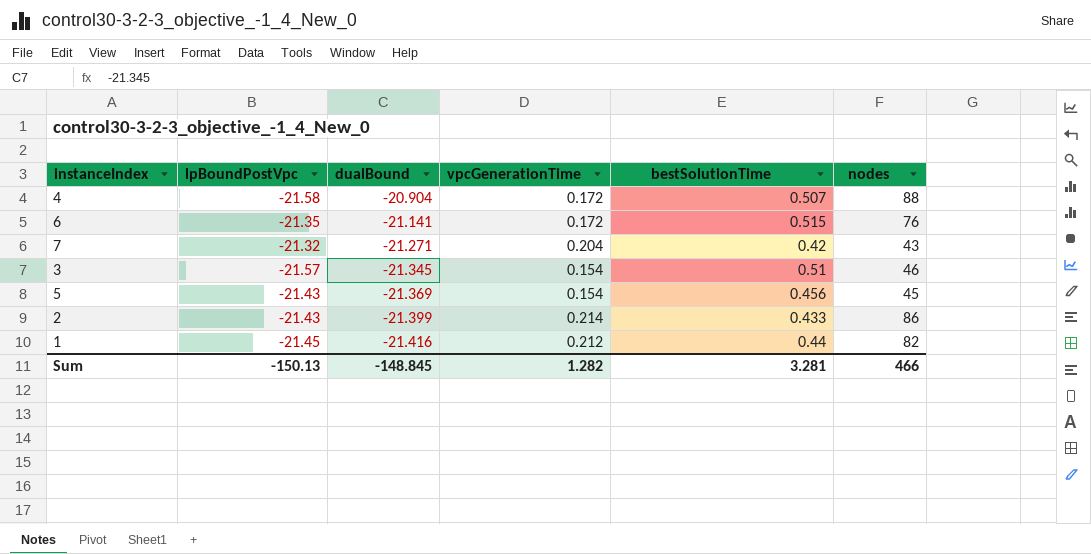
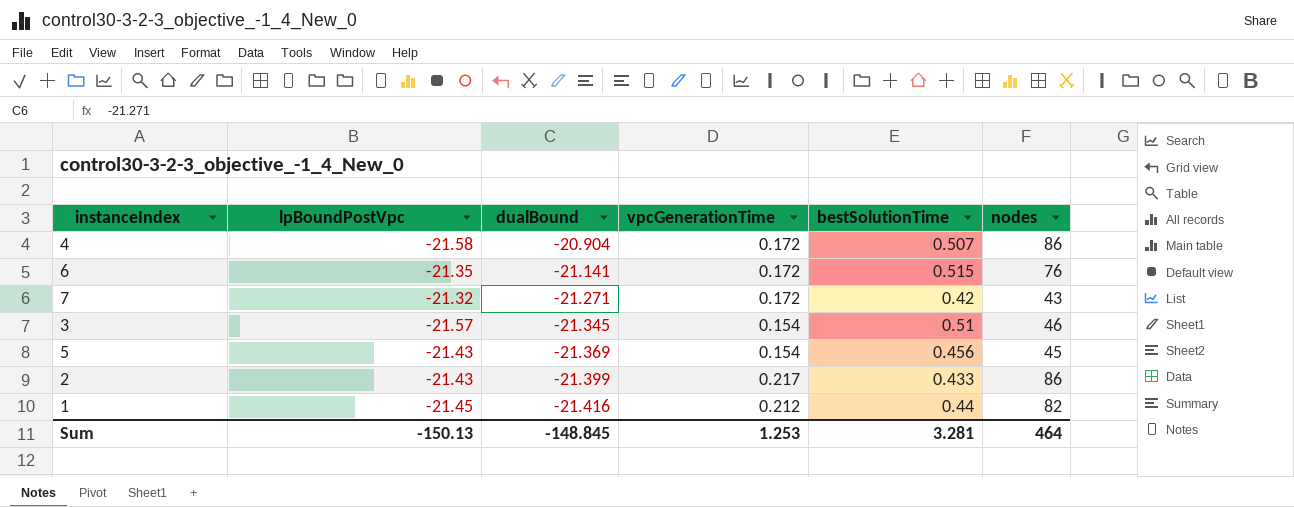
4 | nodes: 88 -> 86
7 | vpcGenerationTime: 0.204 -> 0.172
2 | vpcGenerationTime: 0.214 -> 0.217
Sum | vpcGenerationTime: 1.282 -> 1.253
Sum | nodes: 466 -> 464

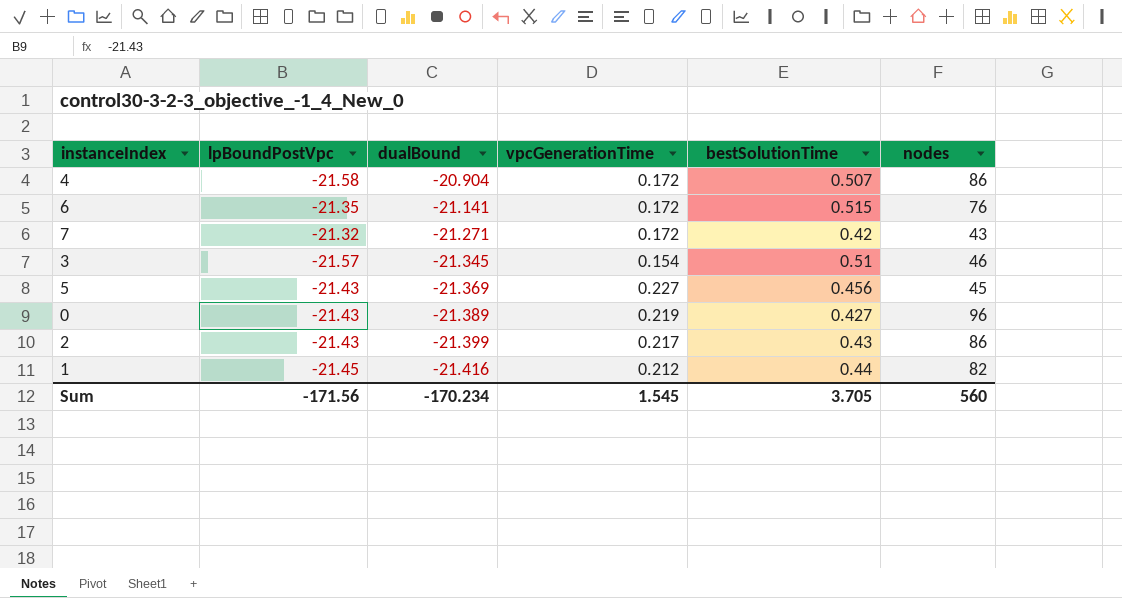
5 | vpcGenerationTime: 0.154 -> 0.227
row 0: none -> -21.43 | -21.389 | 0.219 | 0.427 | 96
2 | bestSolutionTime: 0.433 -> 0.43
Sum | lpBoundPostVpc: -150.13 -> -171.56
Sum | dualBound: -148.845 -> -170.234
Sum | vpcGenerationTime: 1.253 -> 1.545
Sum | bestSolutionTime: 3.281 -> 3.705
Sum | nodes: 464 -> 560

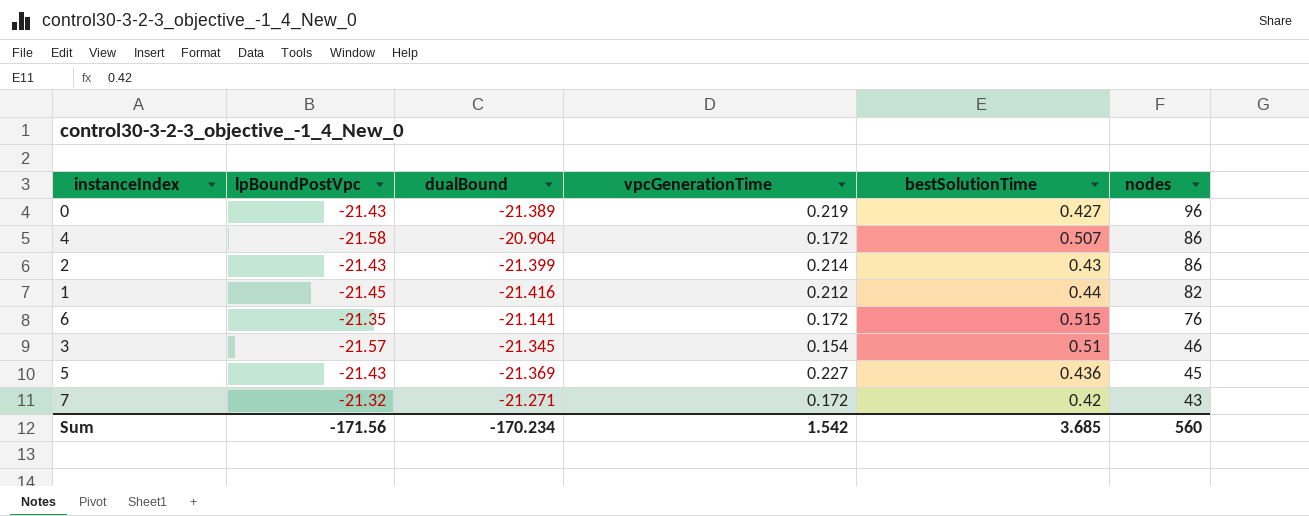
row order: dualBound descending -> nodes descending
2 | vpcGenerationTime: 0.217 -> 0.214
5 | bestSolutionTime: 0.456 -> 0.436
Sum | vpcGenerationTime: 1.545 -> 1.542
Sum | bestSolutionTime: 3.705 -> 3.685

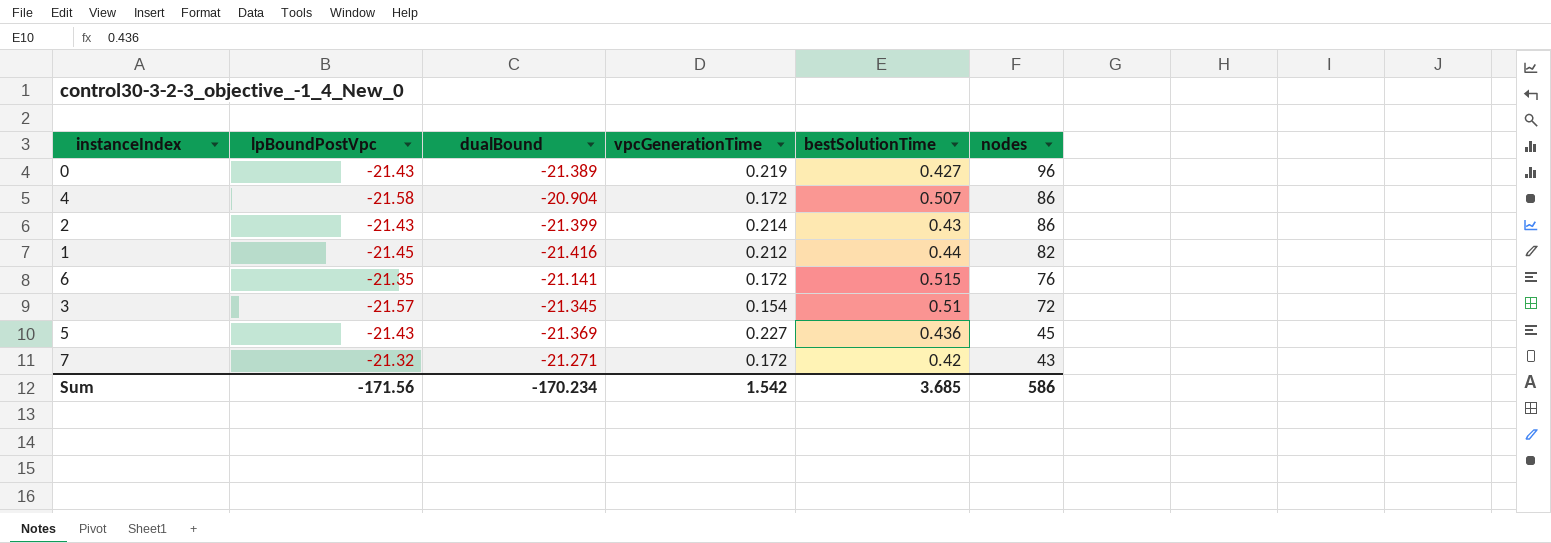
3 | nodes: 46 -> 72
Sum | nodes: 560 -> 586

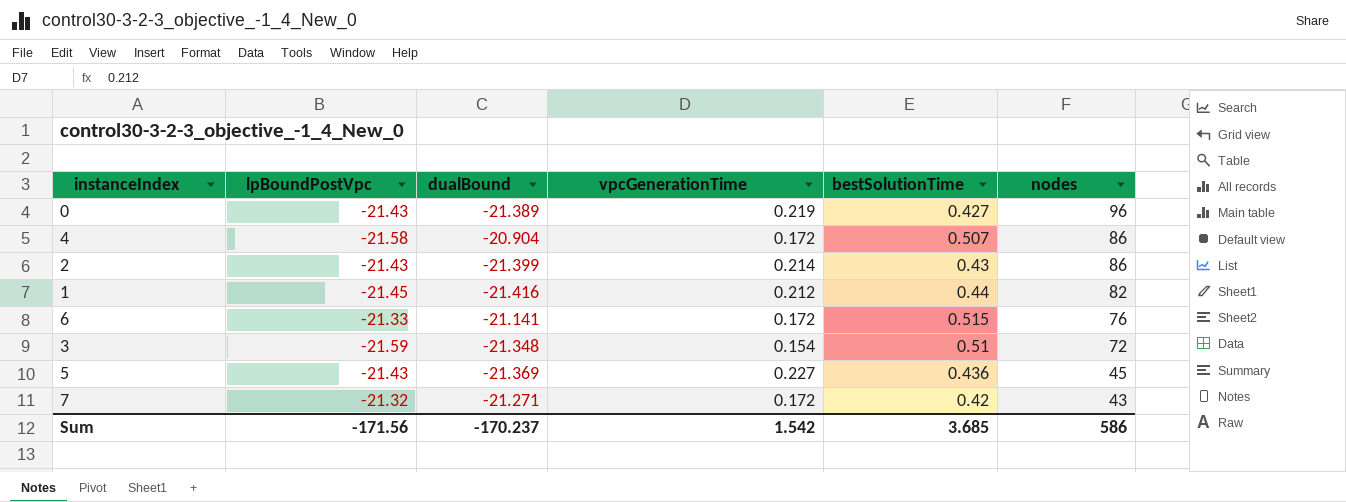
6 | lpBoundPostVpc: -21.35 -> -21.33
3 | lpBoundPostVpc: -21.57 -> -21.59
3 | dualBound: -21.345 -> -21.348
Sum | dualBound: -170.234 -> -170.237

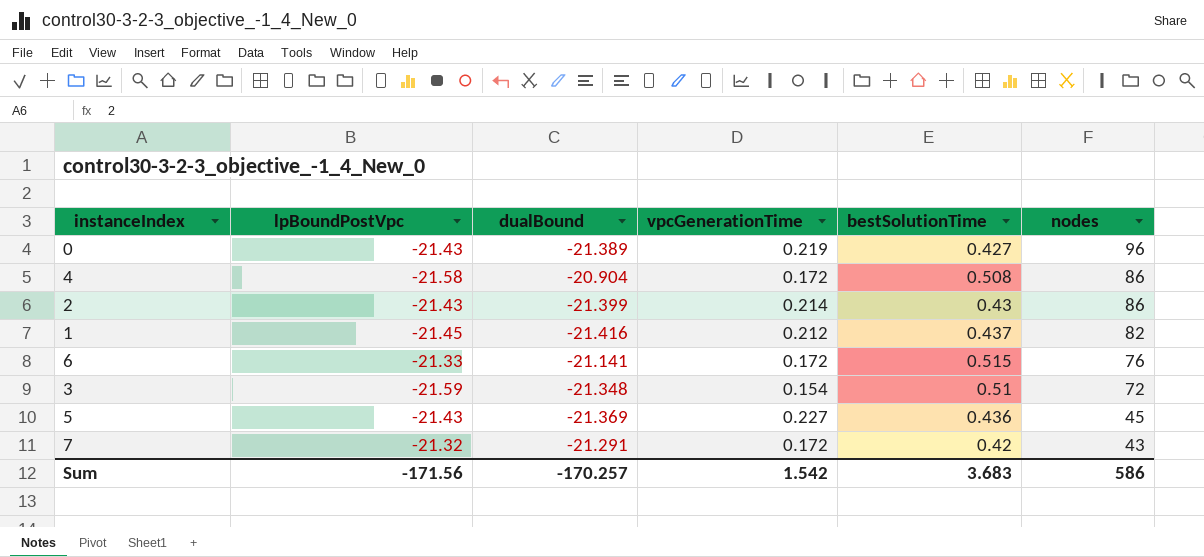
4 | bestSolutionTime: 0.507 -> 0.508
1 | bestSolutionTime: 0.44 -> 0.437
7 | dualBound: -21.271 -> -21.291
Sum | dualBound: -170.237 -> -170.257
Sum | bestSolutionTime: 3.685 -> 3.683

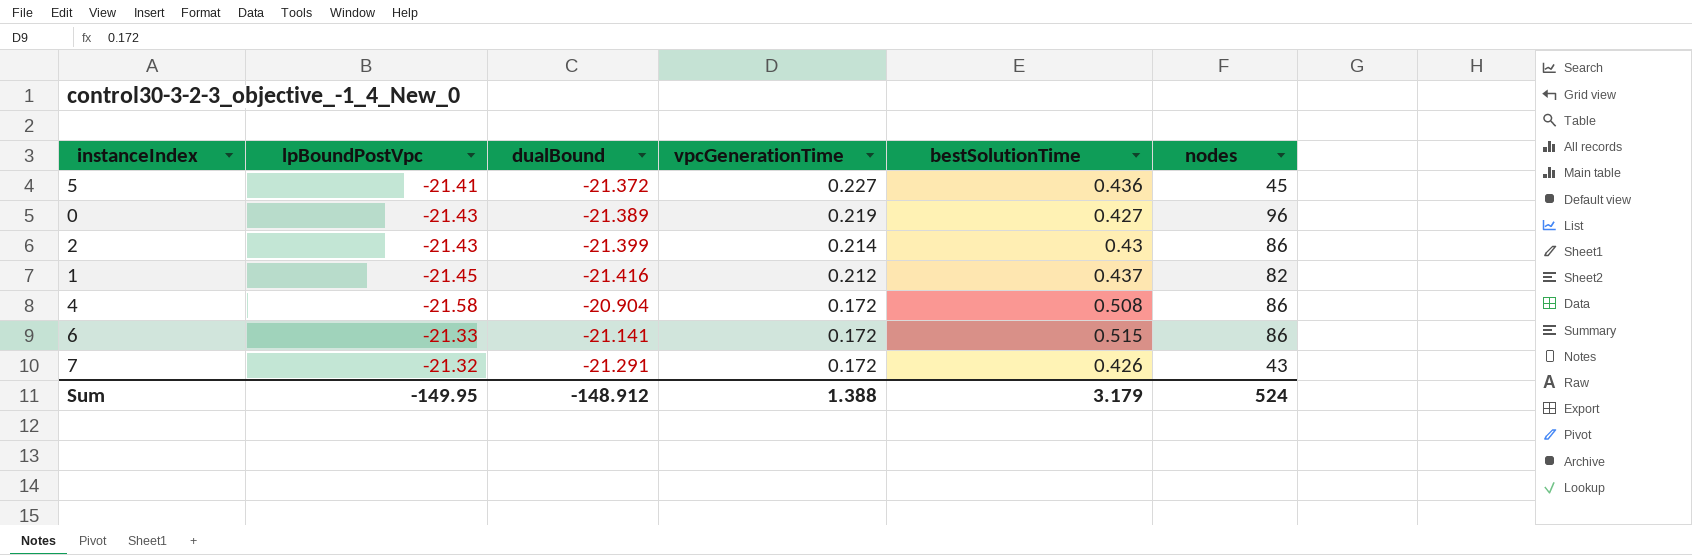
row order: nodes descending -> vpcGenerationTime descending
row 3: -21.59 | -21.348 | 0.154 | 0.51 | 72 -> none
5 | lpBoundPostVpc: -21.43 -> -21.41
5 | dualBound: -21.369 -> -21.372
6 | nodes: 76 -> 86
7 | bestSolutionTime: 0.42 -> 0.426
Sum | lpBoundPostVpc: -171.56 -> -149.95
Sum | dualBound: -170.257 -> -148.912
Sum | vpcGenerationTime: 1.542 -> 1.388
Sum | bestSolutionTime: 3.683 -> 3.179
Sum | nodes: 586 -> 524

